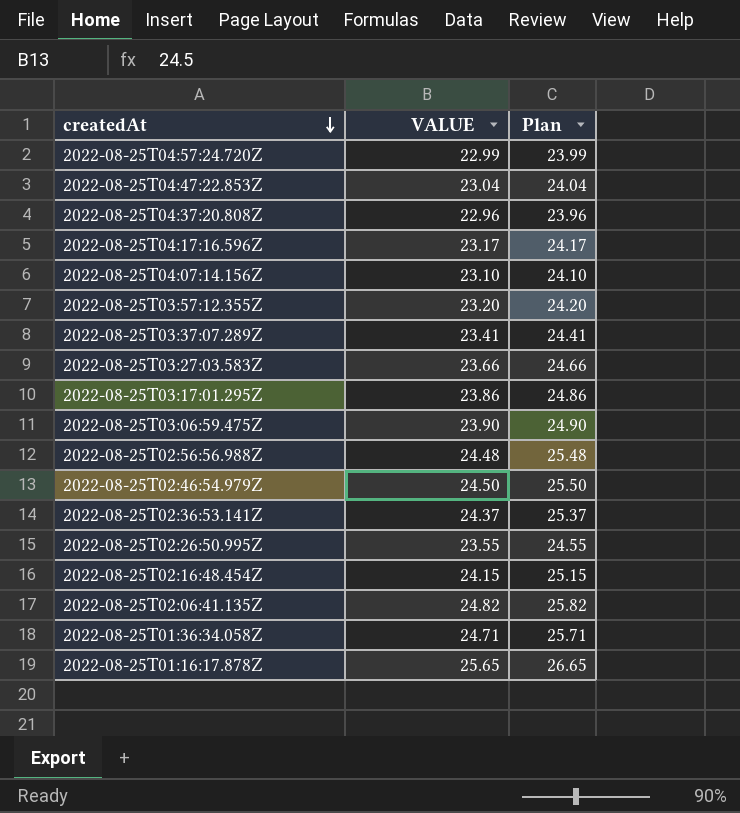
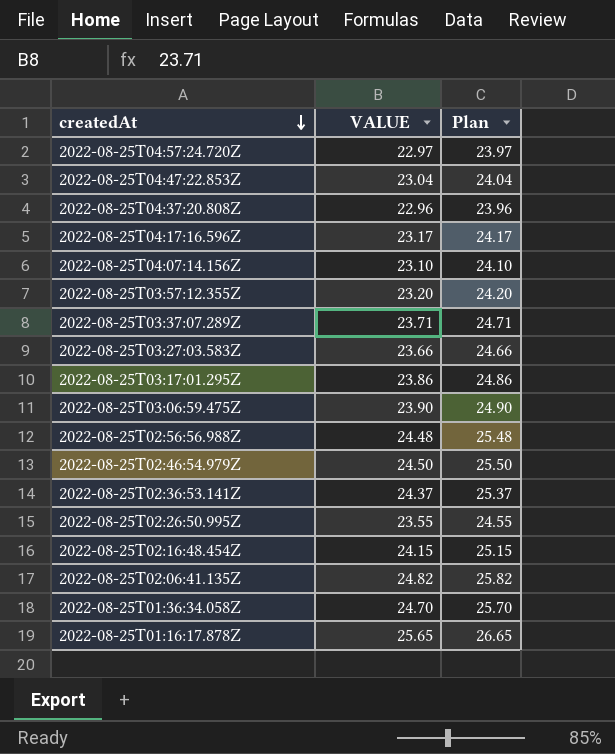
2022-08-25T04:57:24.720Z | VALUE: 22.99 -> 22.97
2022-08-25T04:57:24.720Z | Plan: 23.99 -> 23.97
2022-08-25T03:37:07.289Z | VALUE: 23.41 -> 23.71
2022-08-25T03:37:07.289Z | Plan: 24.41 -> 24.71
2022-08-25T01:36:34.058Z | VALUE: 24.71 -> 24.70
2022-08-25T01:36:34.058Z | Plan: 25.71 -> 25.70

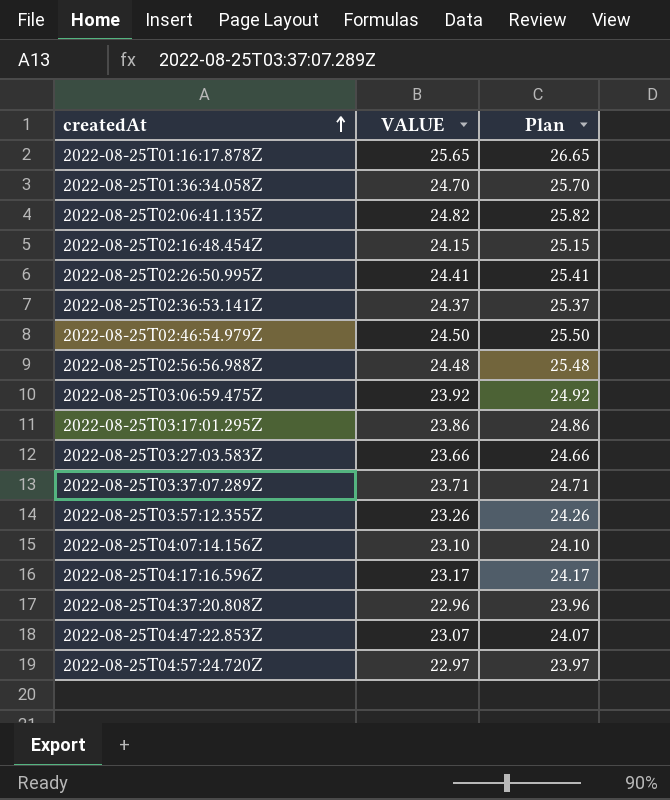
row order: createdAt descending -> createdAt ascending
2022-08-25T02:26:50.995Z | VALUE: 23.55 -> 24.41
2022-08-25T02:26:50.995Z | Plan: 24.55 -> 25.41
2022-08-25T03:06:59.475Z | VALUE: 23.90 -> 23.92
2022-08-25T03:06:59.475Z | Plan: 24.90 -> 24.92
2022-08-25T03:57:12.355Z | VALUE: 23.20 -> 23.26
2022-08-25T03:57:12.355Z | Plan: 24.20 -> 24.26
2022-08-25T04:47:22.853Z | VALUE: 23.04 -> 23.07
2022-08-25T04:47:22.853Z | Plan: 24.04 -> 24.07

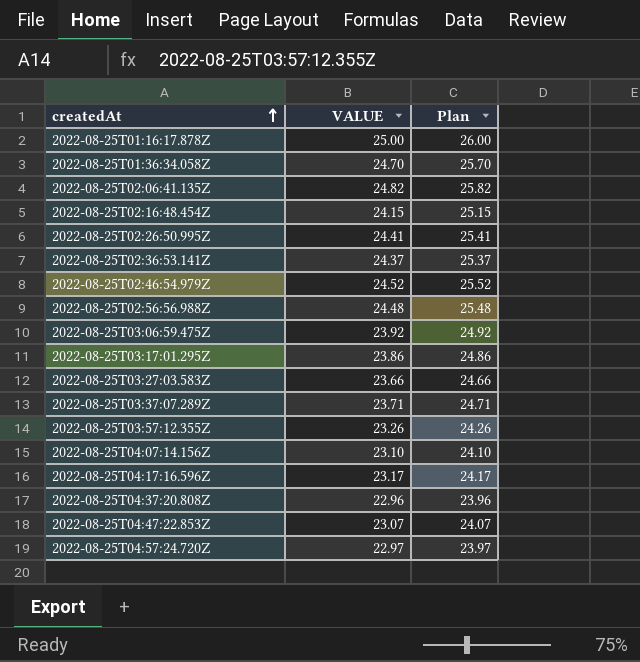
2022-08-25T01:16:17.878Z | VALUE: 25.65 -> 25.00
2022-08-25T01:16:17.878Z | Plan: 26.65 -> 26.00
2022-08-25T02:46:54.979Z | VALUE: 24.50 -> 24.52
2022-08-25T02:46:54.979Z | Plan: 25.50 -> 25.52

